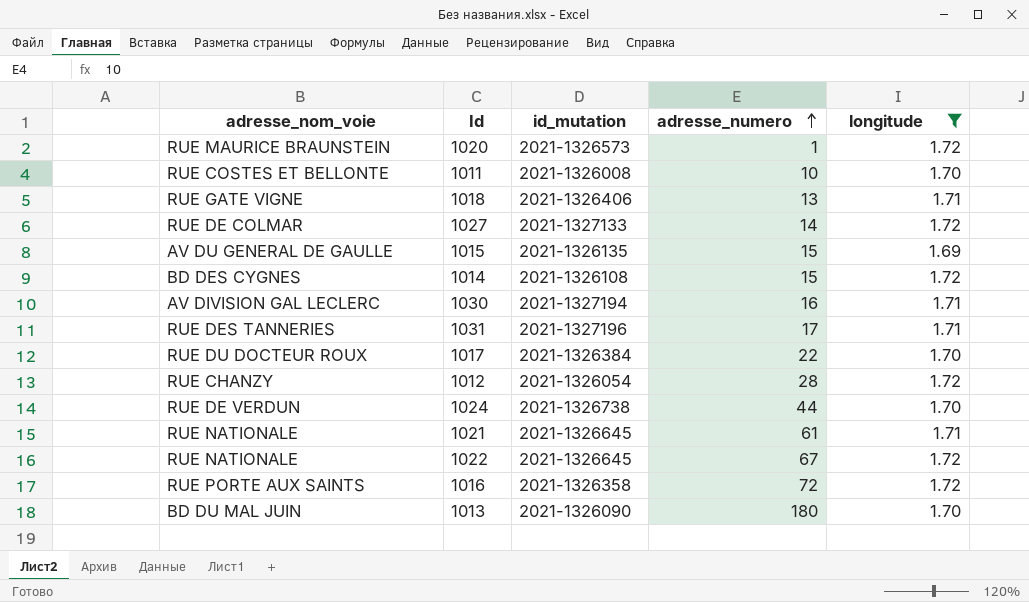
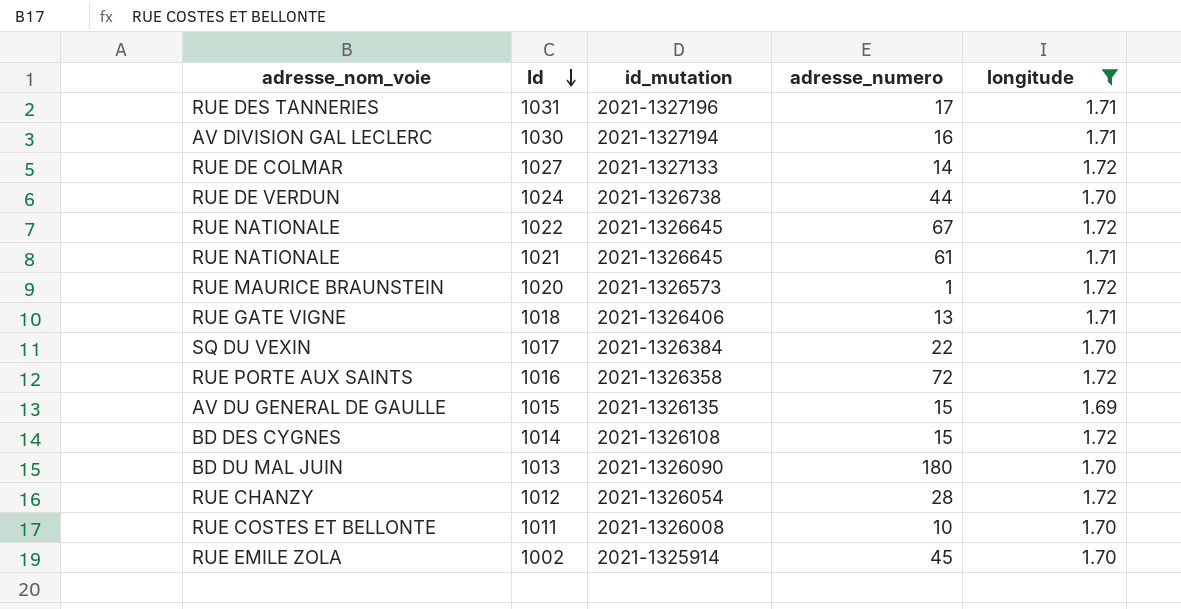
row order: adresse_numero ascending -> Id descending
1017 | adresse_nom_voie: RUE DU DOCTEUR ROUX -> SQ DU VEXIN
row 1002: none -> RUE EMILE ZOLA | 2021-1325914 | 45 | 1.70

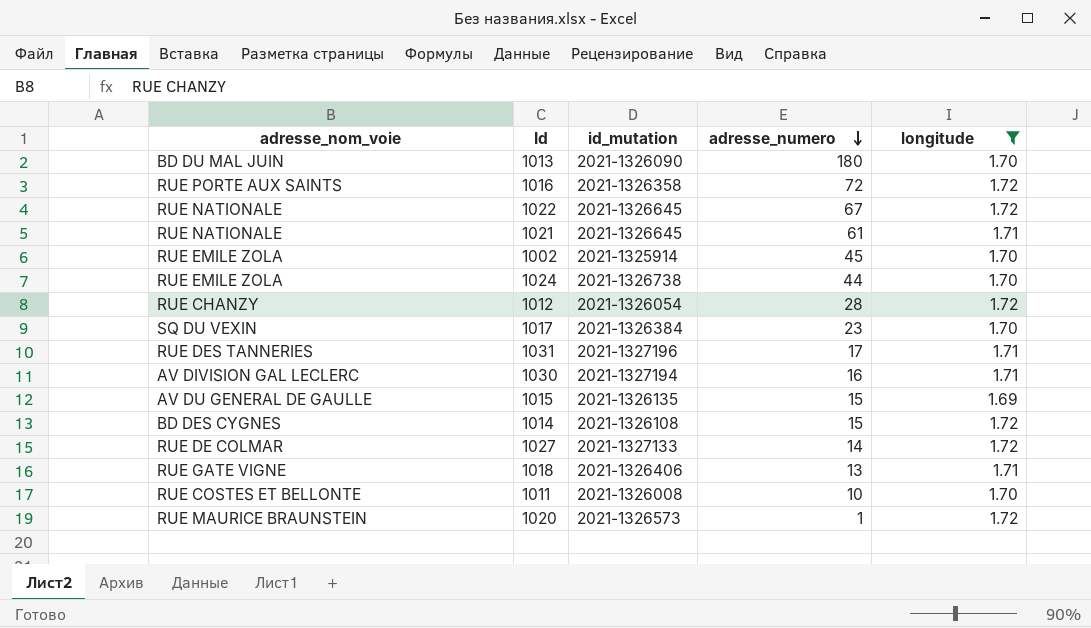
row order: Id descending -> adresse_numero descending
1024 | adresse_nom_voie: RUE DE VERDUN -> RUE EMILE ZOLA
1017 | adresse_numero: 22 -> 23

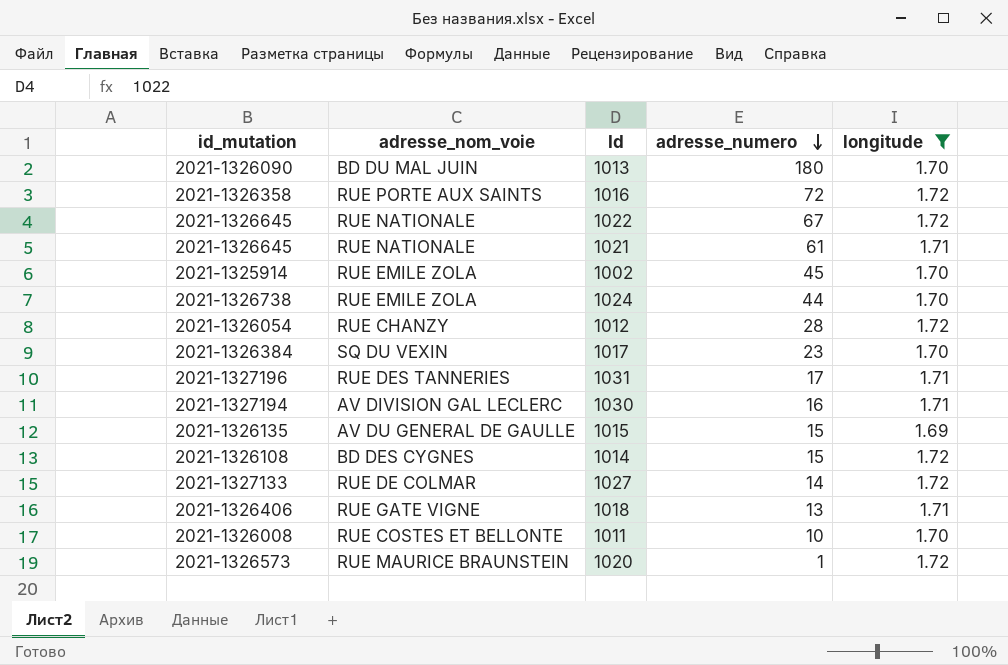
column id_mutation | position: 3 -> 1

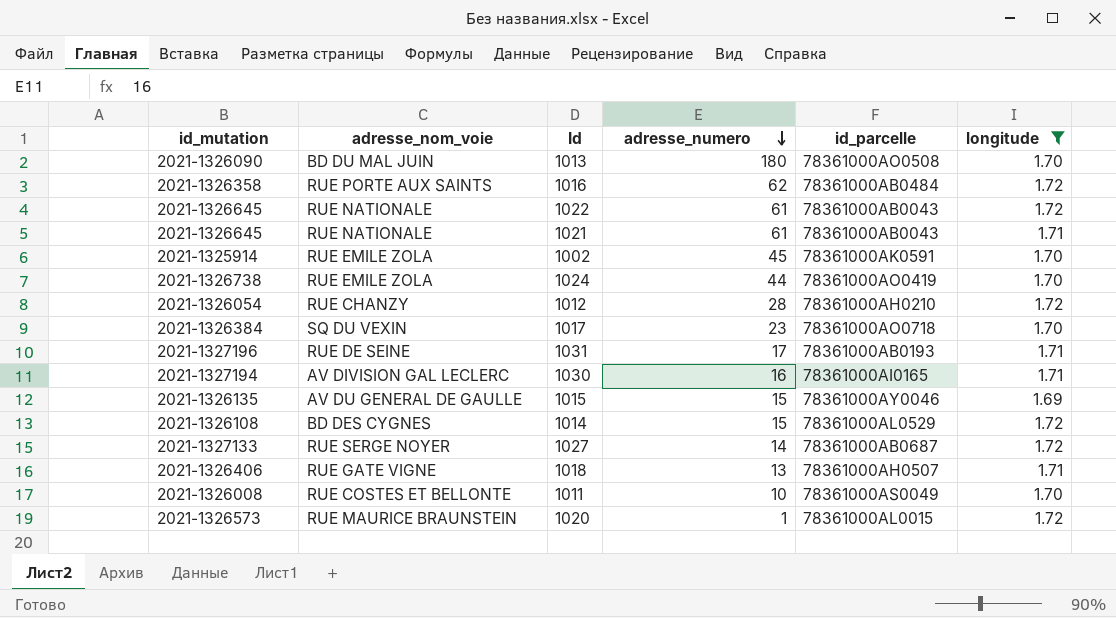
column id_parcelle | position: none -> 5
1016 | adresse_numero: 72 -> 62
1022 | adresse_numero: 67 -> 61
1031 | adresse_nom_voie: RUE DES TANNERIES -> RUE DE SEINE
1027 | adresse_nom_voie: RUE DE COLMAR -> RUE SERGE NOYER

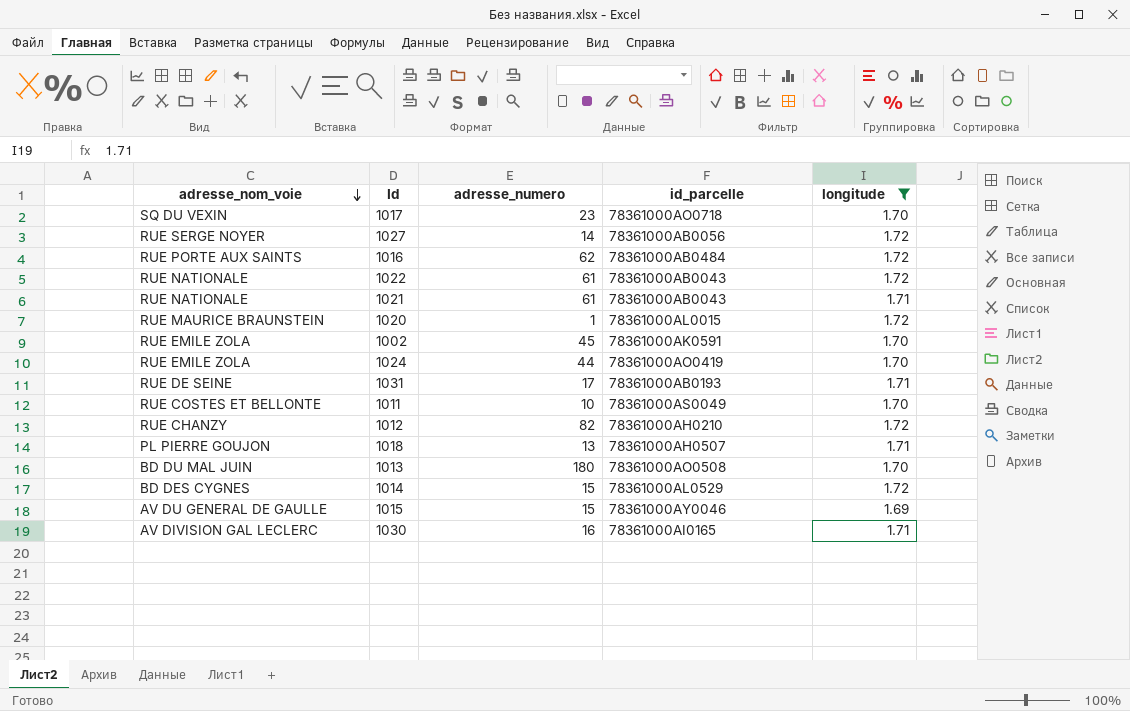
row order: adresse_numero descending -> adresse_nom_voie descending
column id_mutation | position: 1 -> none
1027 | id_parcelle: 78361000AB0687 -> 78361000AB0056
1012 | adresse_numero: 28 -> 82
1018 | adresse_nom_voie: RUE GATE VIGNE -> PL PIERRE GOUJON

